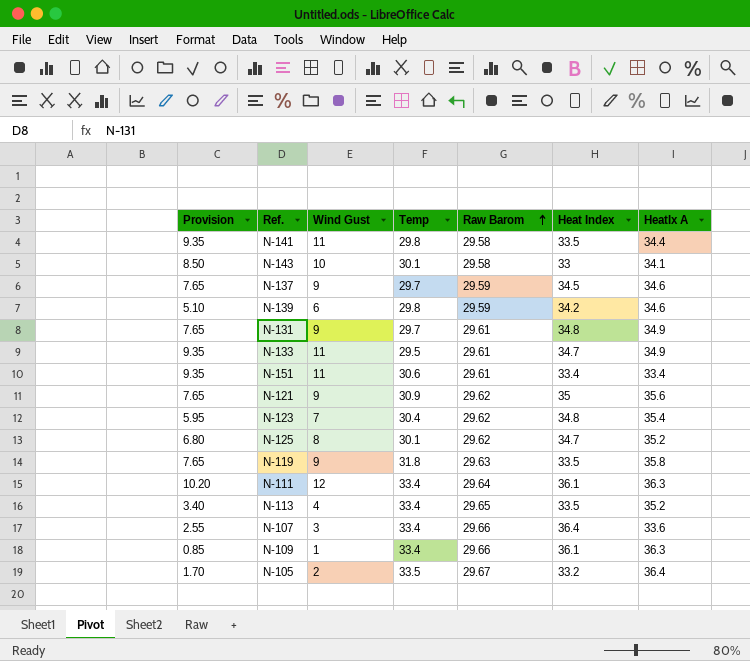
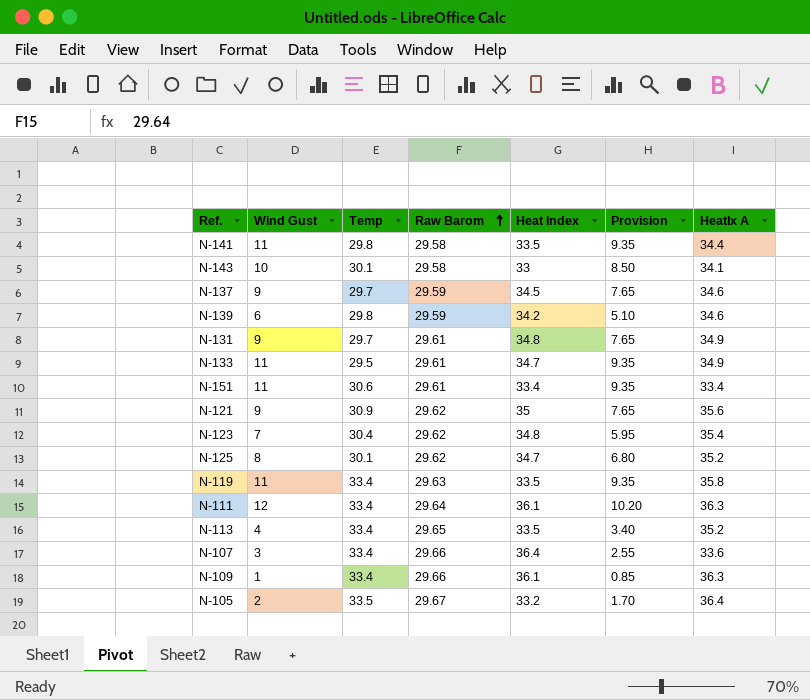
column Provision | position: 1 -> 6
N-119 | Wind Gust: 9 -> 11
N-119 | Temp: 31.8 -> 33.4
N-119 | Provision: 7.65 -> 9.35

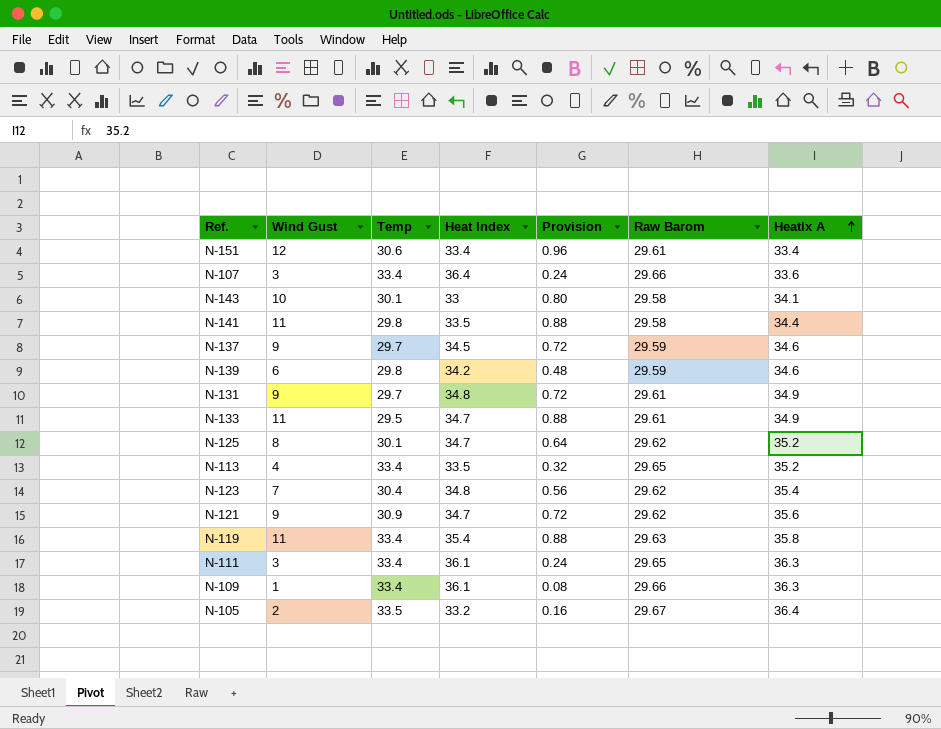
row order: Raw Barom ascending -> HeatIx A ascending
column Provision | formula: [Wind Gust] * 0.85 -> [Wind Gust] * 0.08
column Raw Barom | position: 4 -> 6
N-151 | Wind Gust: 11 -> 12
N-121 | Heat Index: 35 -> 34.7
N-119 | Heat Index: 33.5 -> 35.4
N-111 | Wind Gust: 12 -> 3
N-111 | Raw Barom: 29.64 -> 29.65

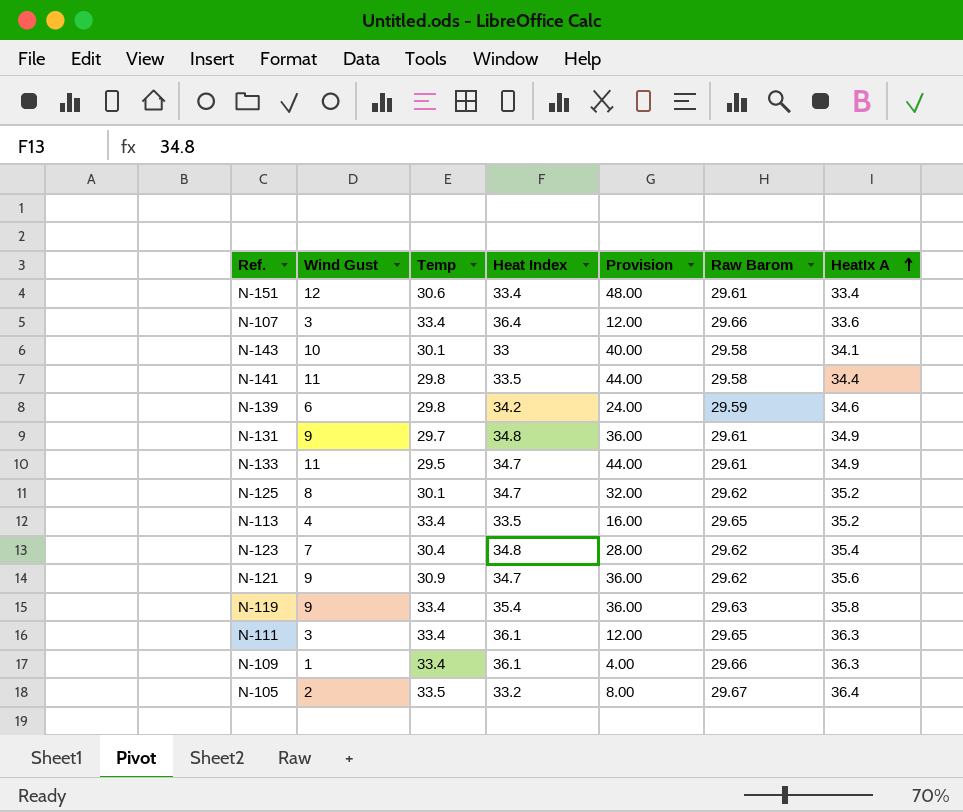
column Provision | formula: [Wind Gust] * 0.08 -> [Wind Gust] * 4
row N-137: 9 | 29.7 | 34.5 | 0.72 | 29.59 | 34.6 -> none
N-119 | Wind Gust: 11 -> 9

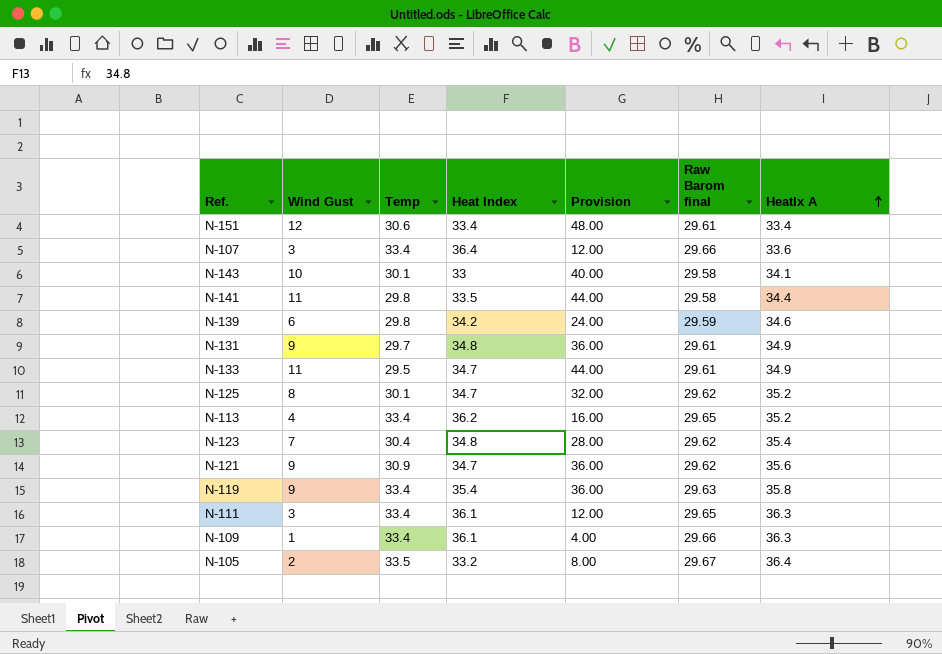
column name: Raw Barom -> Raw Barom final
N-113 | Heat Index: 33.5 -> 36.2

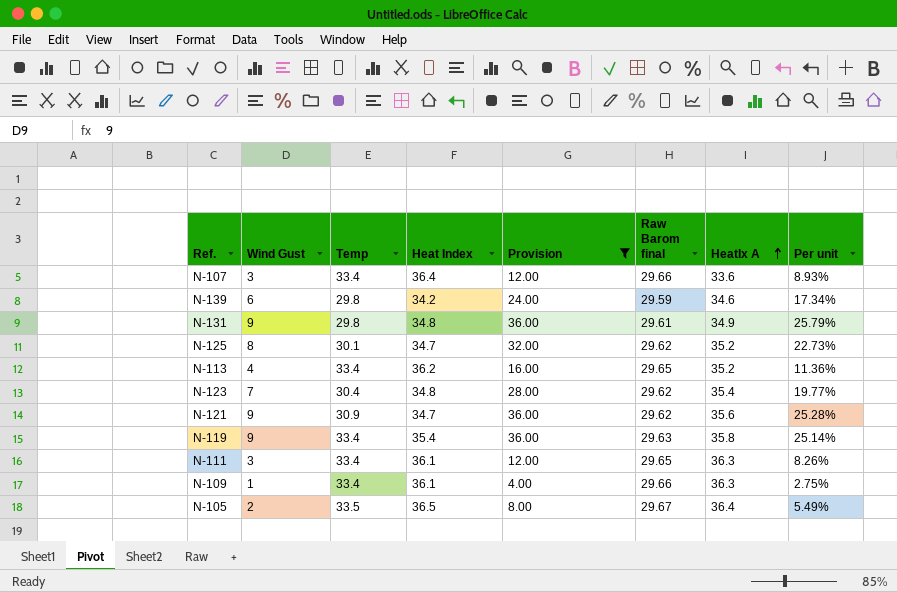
filter: none -> Provision <= 36.00
column Per unit | formula: none -> [Wind Gust] / [HeatIx A]
N-131 | Temp: 29.7 -> 29.8
N-105 | Heat Index: 33.2 -> 36.5

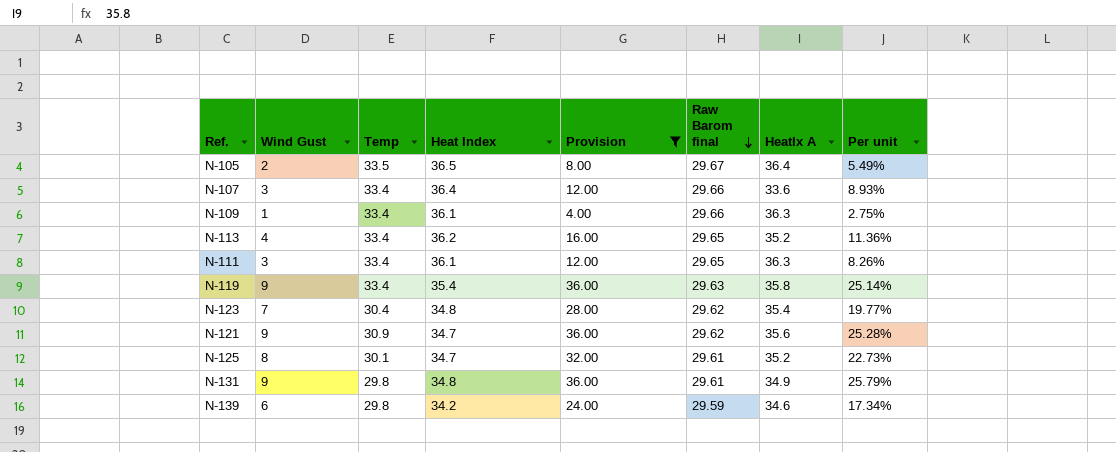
row order: HeatIx A ascending -> Raw Barom final descending
N-125 | Raw Barom final: 29.62 -> 29.61

